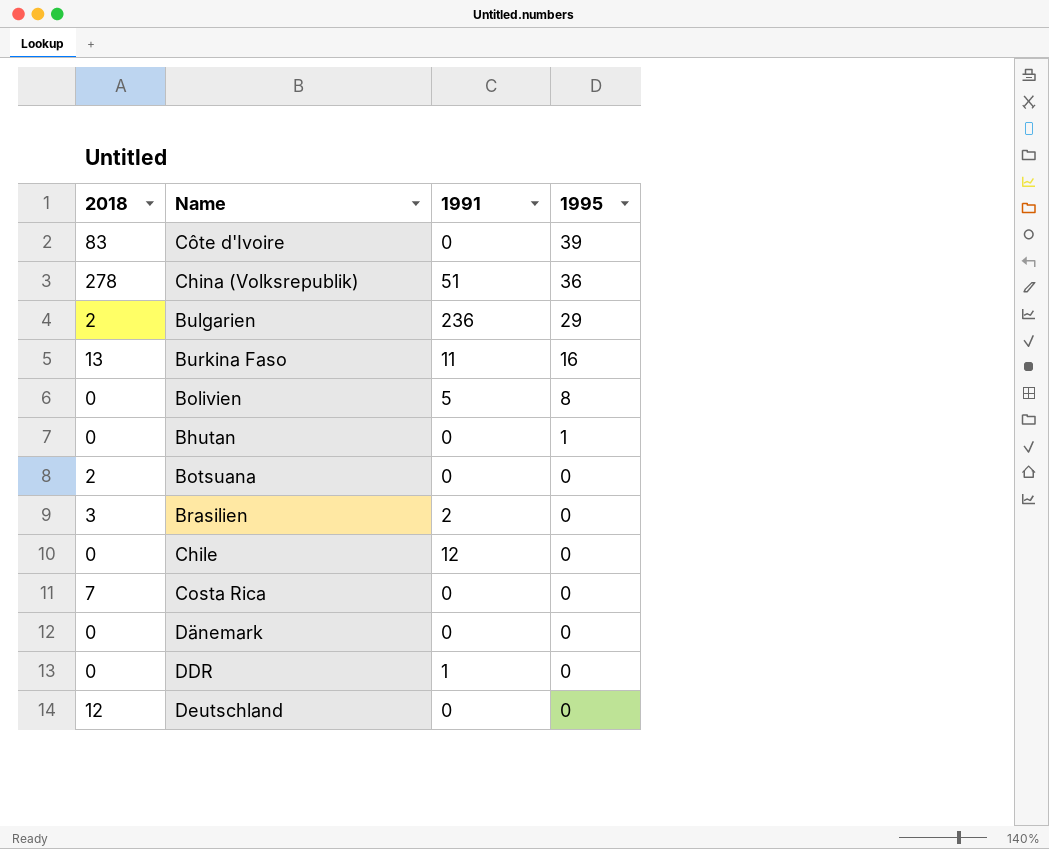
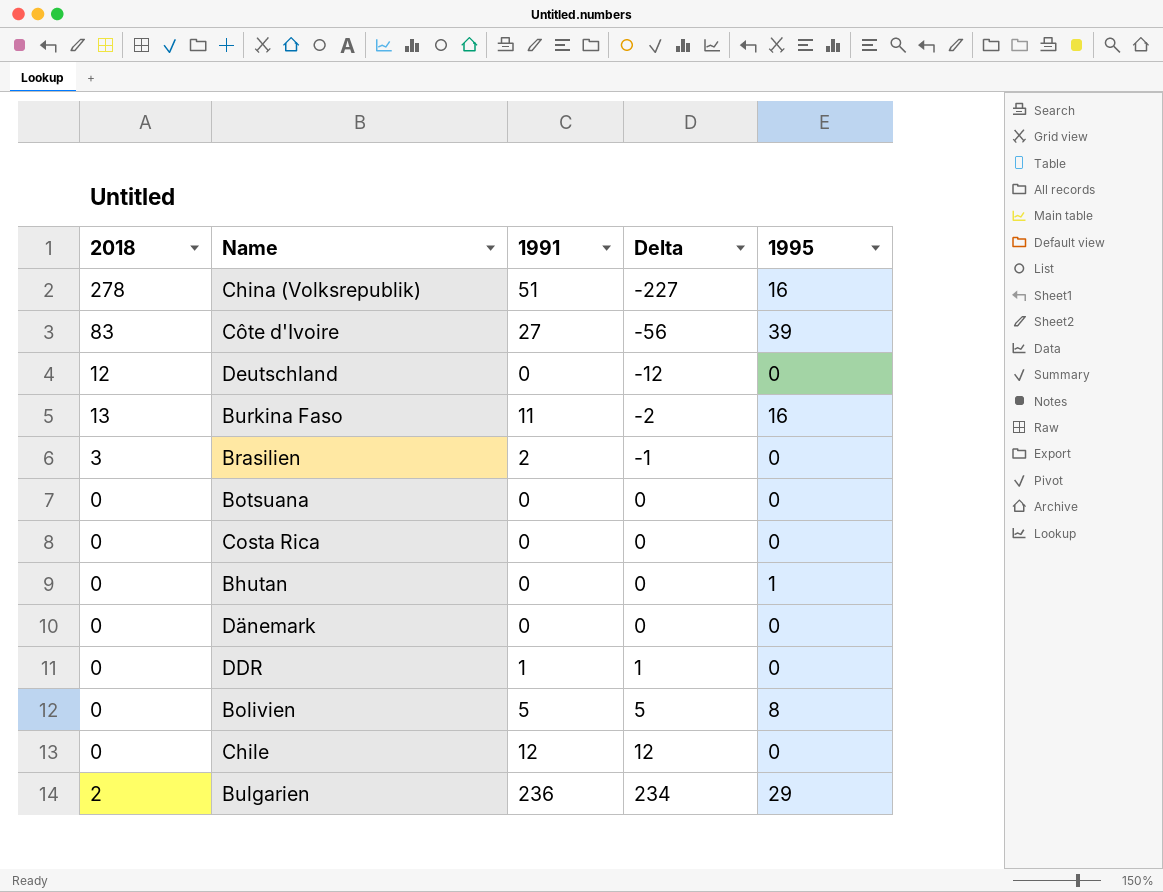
row order: 1995 descending -> Delta ascending
column Delta | formula: none -> [1991] - [2018]
China (Volksrepublik) | 1995: 36 -> 16
Côte d'Ivoire | 1991: 0 -> 27
Botsuana | 2018: 2 -> 0
Costa Rica | 2018: 7 -> 0

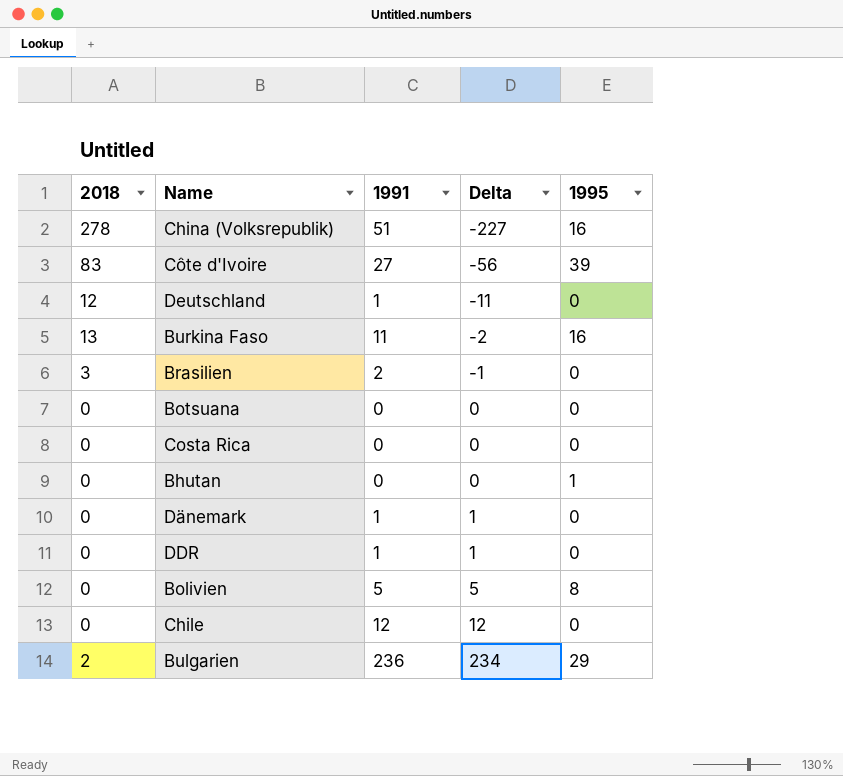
Deutschland | 1991: 0 -> 1
Deutschland | Delta: -12 -> -11
Dänemark | 1991: 0 -> 1
Dänemark | Delta: 0 -> 1

